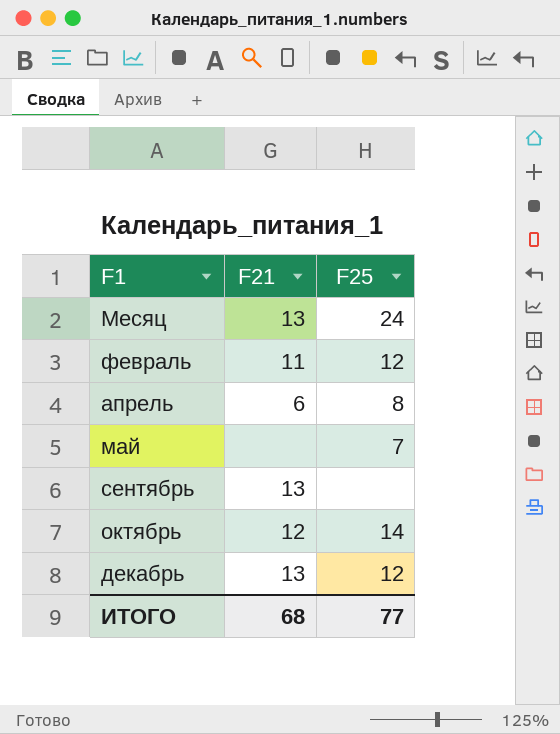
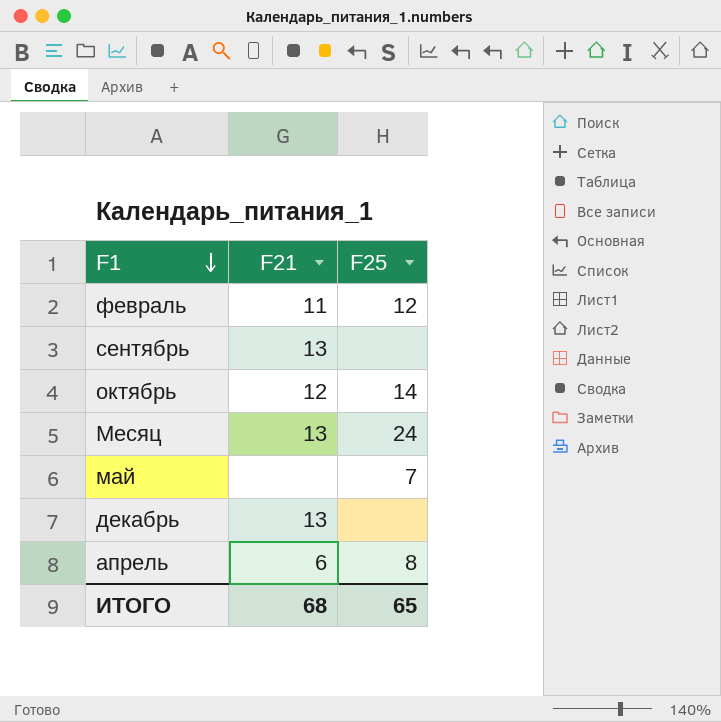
row order: none -> F1 descending
декабрь | F25: 12 -> none
ИТОГО | F25: 77 -> 65

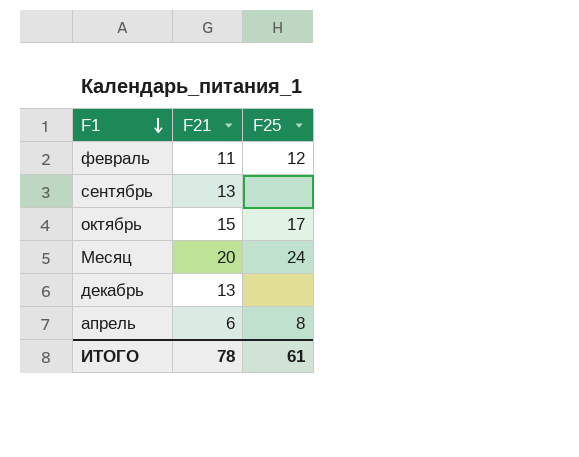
row май: none | 7 -> none
октябрь | F21: 12 -> 15
октябрь | F25: 14 -> 17
Месяц | F21: 13 -> 20
ИТОГО | F21: 68 -> 78
ИТОГО | F25: 65 -> 61

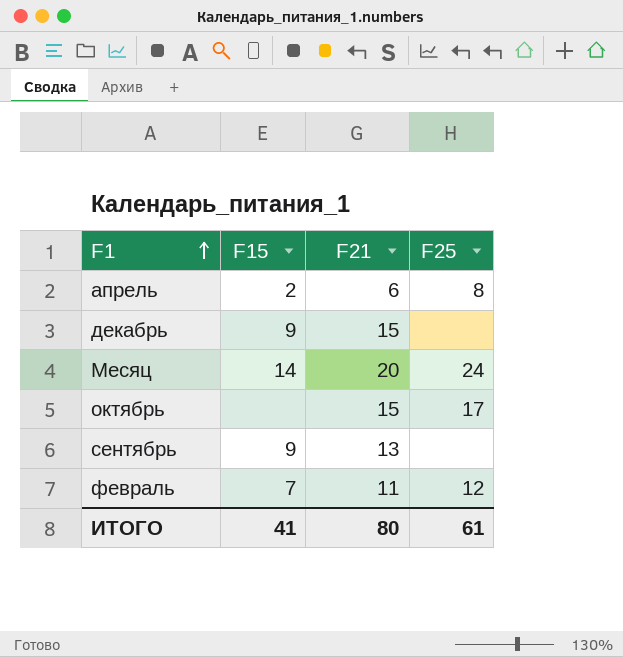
row order: F1 descending -> F1 ascending
column F15 | position: none -> 2
декабрь | F21: 13 -> 15
ИТОГО | F21: 78 -> 80

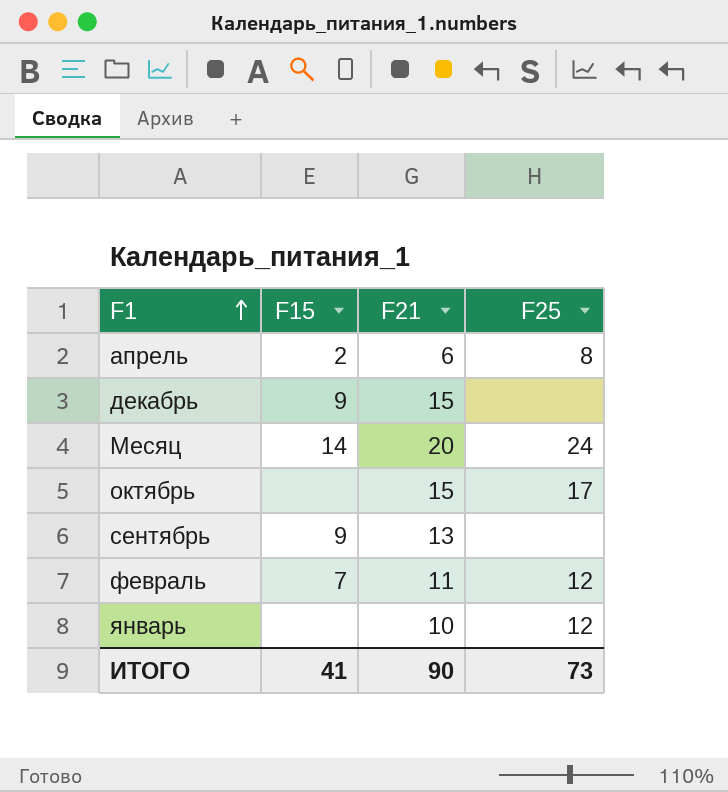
row январь: none -> none | 10 | 12
ИТОГО | F21: 80 -> 90
ИТОГО | F25: 61 -> 73

